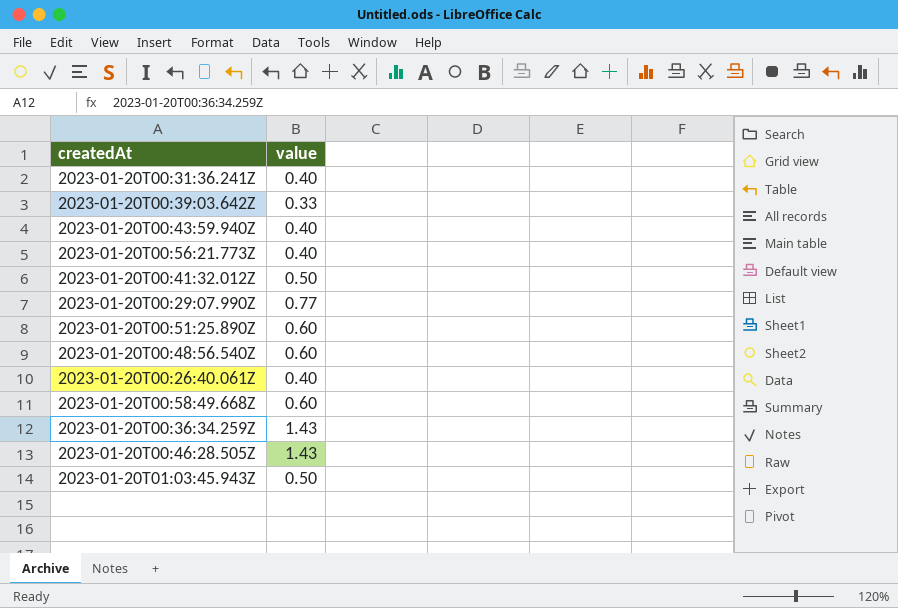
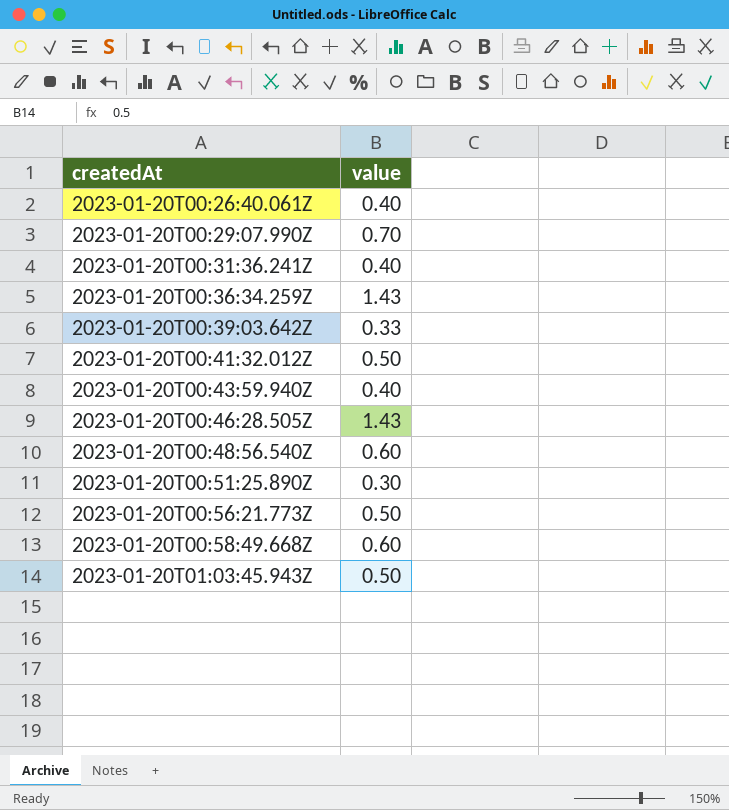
row order: none -> createdAt ascending
2023-01-20T00:29:07.990Z | value: 0.77 -> 0.70
2023-01-20T00:51:25.890Z | value: 0.60 -> 0.30
2023-01-20T00:56:21.773Z | value: 0.40 -> 0.50

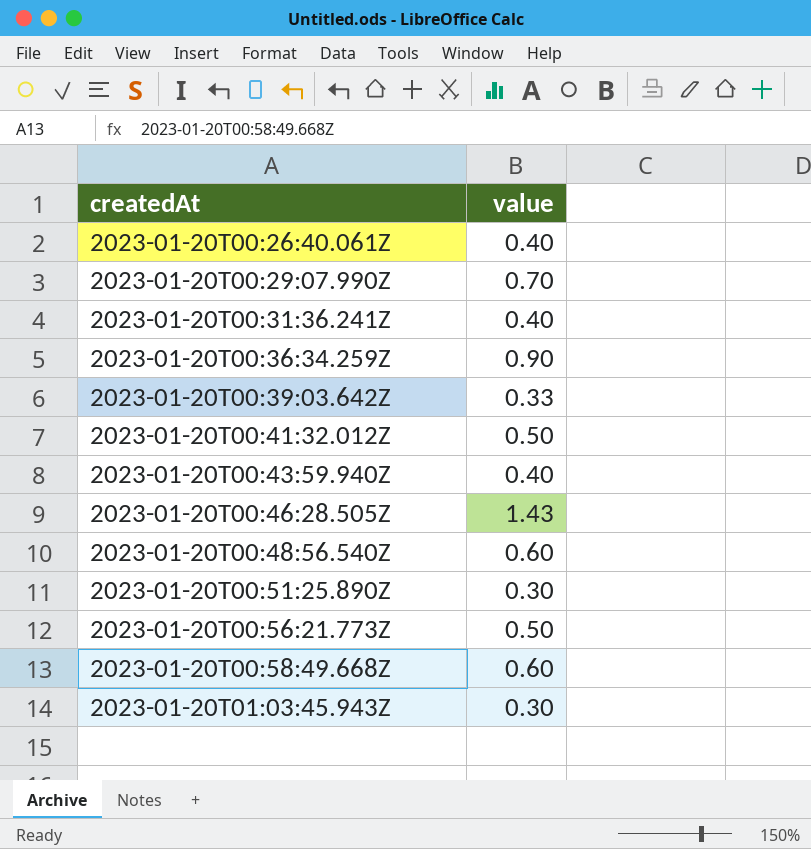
2023-01-20T00:36:34.259Z | value: 1.43 -> 0.90
2023-01-20T01:03:45.943Z | value: 0.50 -> 0.30

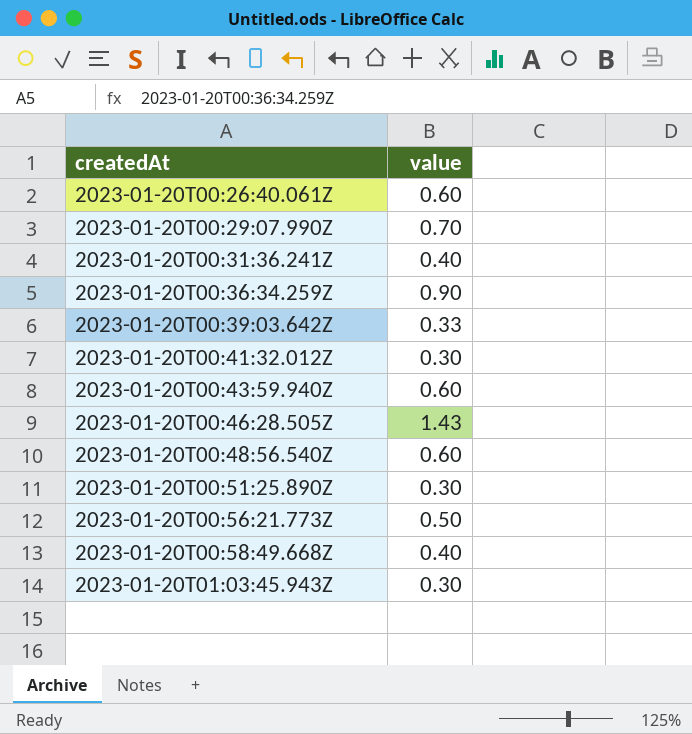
2023-01-20T00:26:40.061Z | value: 0.40 -> 0.60
2023-01-20T00:41:32.012Z | value: 0.50 -> 0.30
2023-01-20T00:43:59.940Z | value: 0.40 -> 0.60
2023-01-20T00:58:49.668Z | value: 0.60 -> 0.40

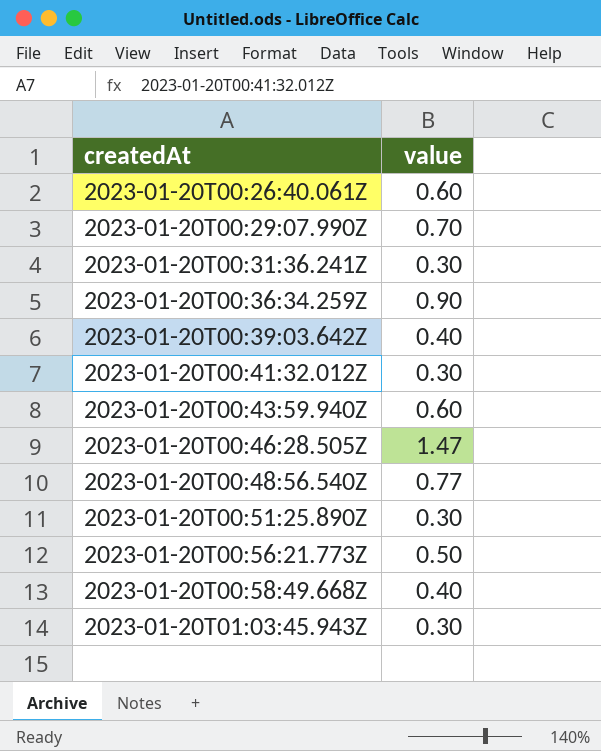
2023-01-20T00:31:36.241Z | value: 0.40 -> 0.30
2023-01-20T00:39:03.642Z | value: 0.33 -> 0.40
2023-01-20T00:46:28.505Z | value: 1.43 -> 1.47
2023-01-20T00:48:56.540Z | value: 0.60 -> 0.77

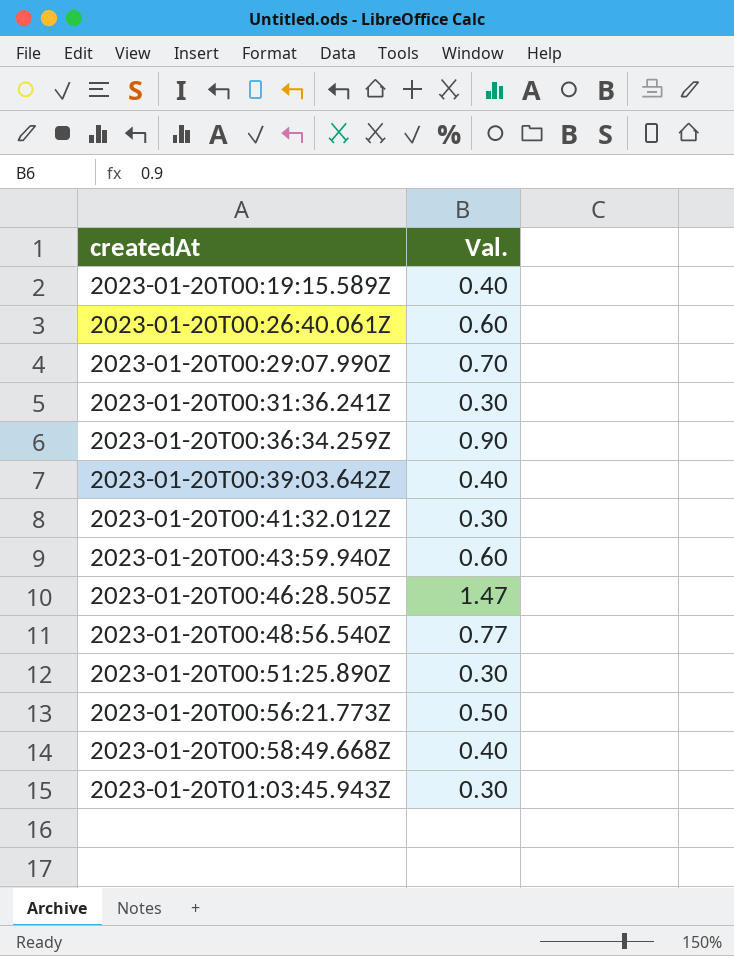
column name: value -> Val.
row 2023-01-20T00:19:15.589Z: none -> 0.40

